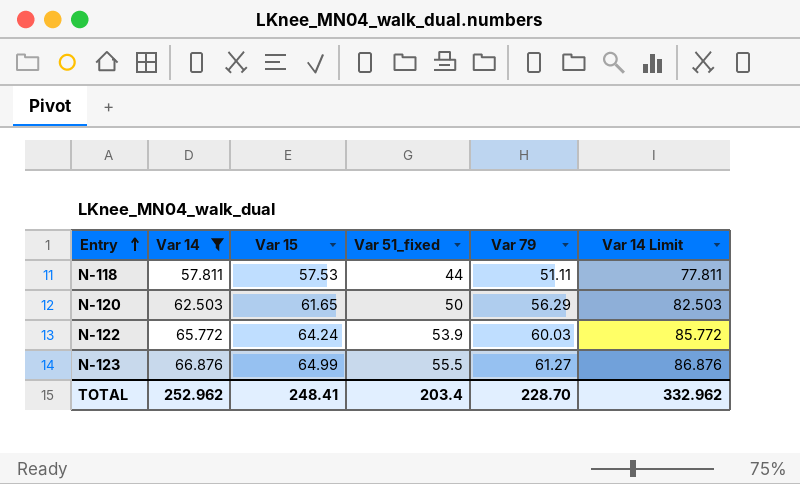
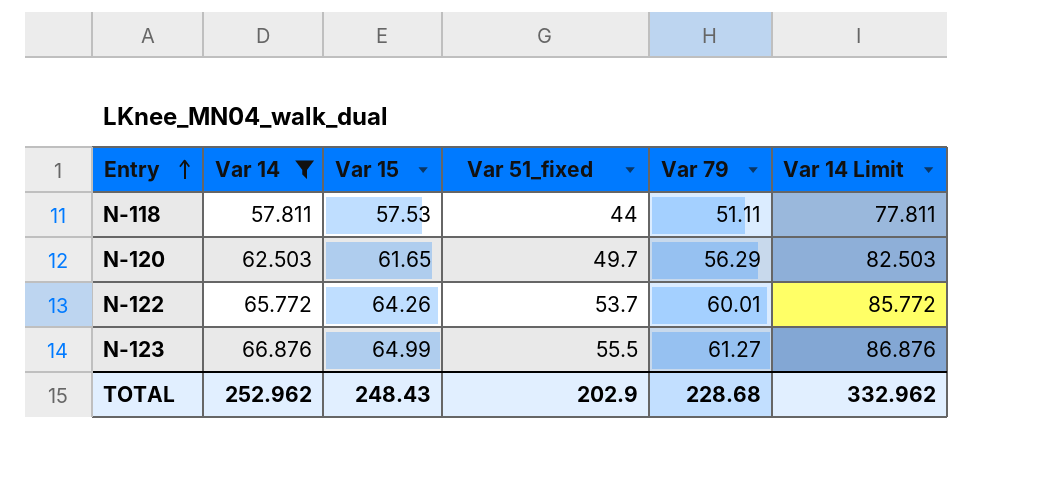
N-120 | Var 51_fixed: 50 -> 49.7
N-122 | Var 15: 64.24 -> 64.26
N-122 | Var 51_fixed: 53.9 -> 53.7
N-122 | Var 79: 60.03 -> 60.01
TOTAL | Var 15: 248.41 -> 248.43
TOTAL | Var 51_fixed: 203.4 -> 202.9
TOTAL | Var 79: 228.70 -> 228.68

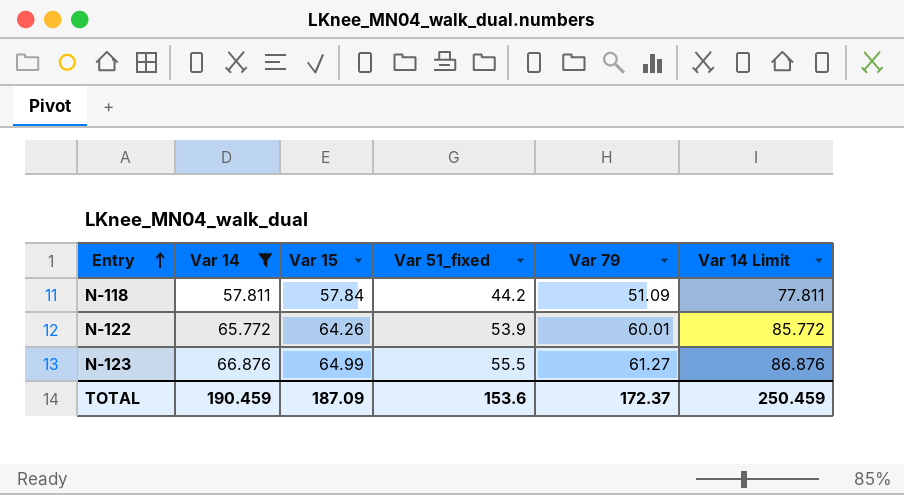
row N-120: 62.503 | 61.65 | 49.7 | 56.29 | 82.503 -> none
N-118 | Var 15: 57.53 -> 57.84
N-118 | Var 51_fixed: 44 -> 44.2
N-118 | Var 79: 51.11 -> 51.09
N-122 | Var 51_fixed: 53.7 -> 53.9
TOTAL | Var 14: 252.962 -> 190.459
TOTAL | Var 15: 248.43 -> 187.09
TOTAL | Var 51_fixed: 202.9 -> 153.6
TOTAL | Var 79: 228.68 -> 172.37
TOTAL | Var 14 Limit: 332.962 -> 250.459

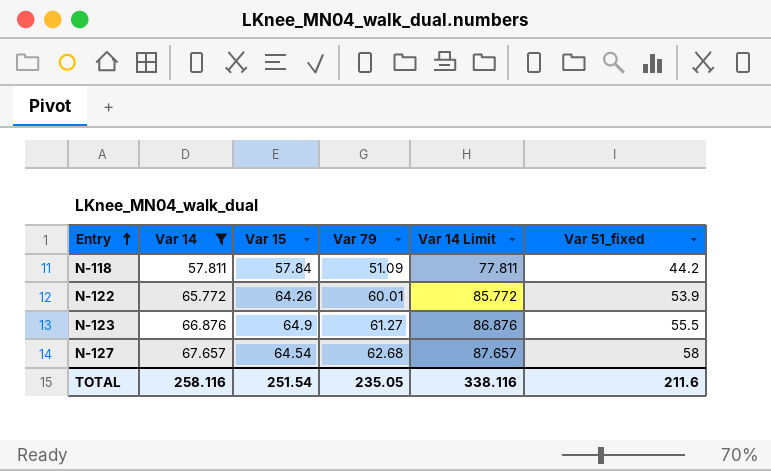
column Var 51_fixed | position: 4 -> 6
N-123 | Var 15: 64.99 -> 64.9
row N-127: none -> 67.657 | 64.54 | 62.68 | 87.657 | 58
TOTAL | Var 14: 190.459 -> 258.116
TOTAL | Var 15: 187.09 -> 251.54
TOTAL | Var 79: 172.37 -> 235.05
TOTAL | Var 14 Limit: 250.459 -> 338.116
TOTAL | Var 51_fixed: 153.6 -> 211.6

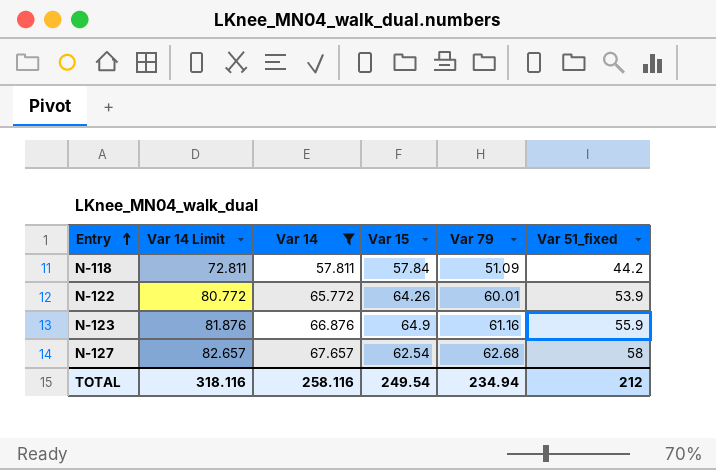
column Var 14 Limit | formula: [Var 14] + 20 -> [Var 14] + 15
column Var 14 Limit | position: 5 -> 2
N-123 | Var 79: 61.27 -> 61.16
N-123 | Var 51_fixed: 55.5 -> 55.9
N-127 | Var 15: 64.54 -> 62.54
TOTAL | Var 14 Limit: 338.116 -> 318.116
TOTAL | Var 15: 251.54 -> 249.54
TOTAL | Var 79: 235.05 -> 234.94
TOTAL | Var 51_fixed: 211.6 -> 212

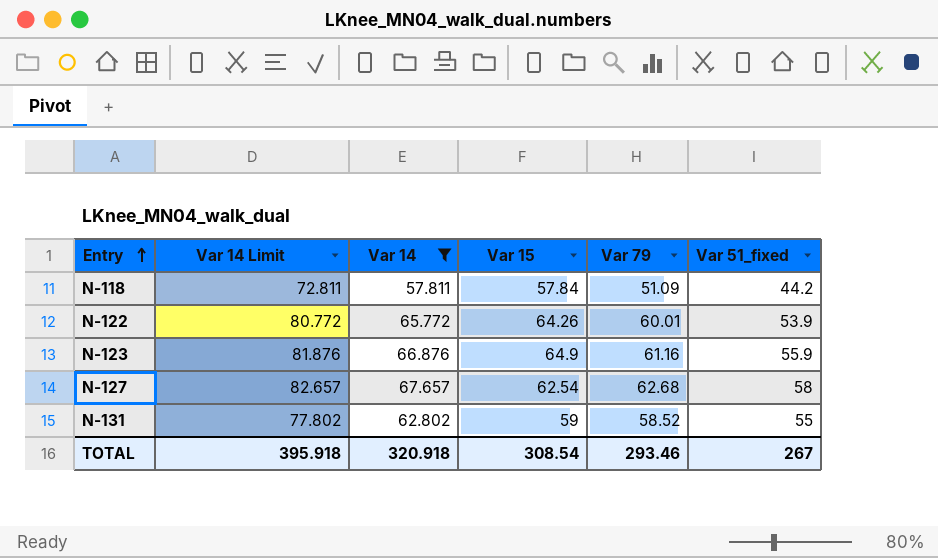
row N-131: none -> 77.802 | 62.802 | 59 | 58.52 | 55
TOTAL | Var 14 Limit: 318.116 -> 395.918
TOTAL | Var 14: 258.116 -> 320.918
TOTAL | Var 15: 249.54 -> 308.54
TOTAL | Var 79: 234.94 -> 293.46
TOTAL | Var 51_fixed: 212 -> 267

